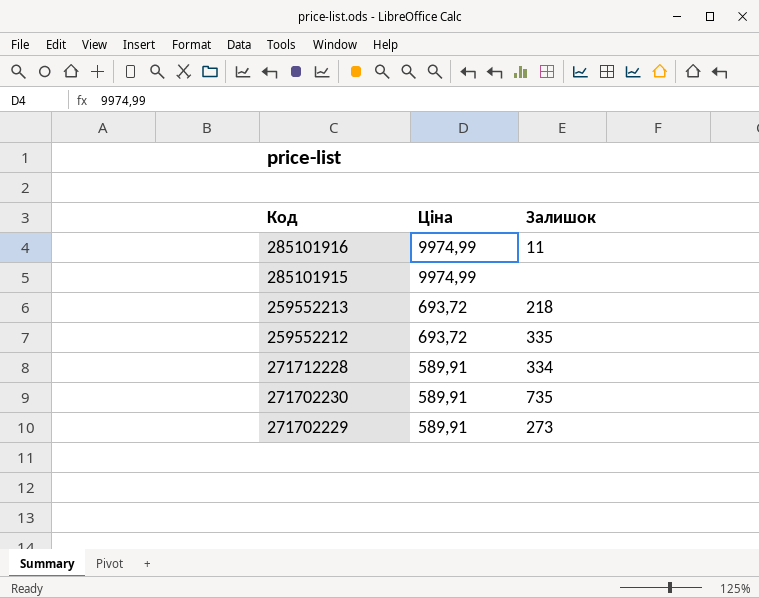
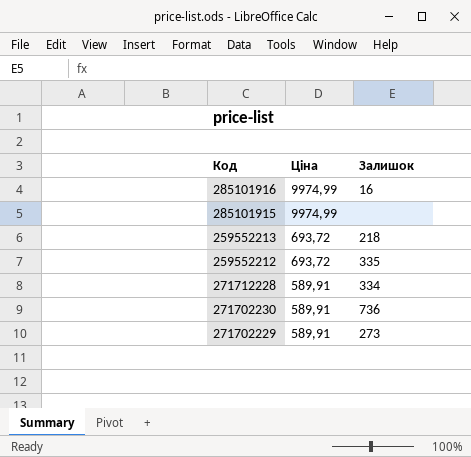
285101916 | Залишок: 11 -> 16
271702230 | Залишок: 735 -> 736

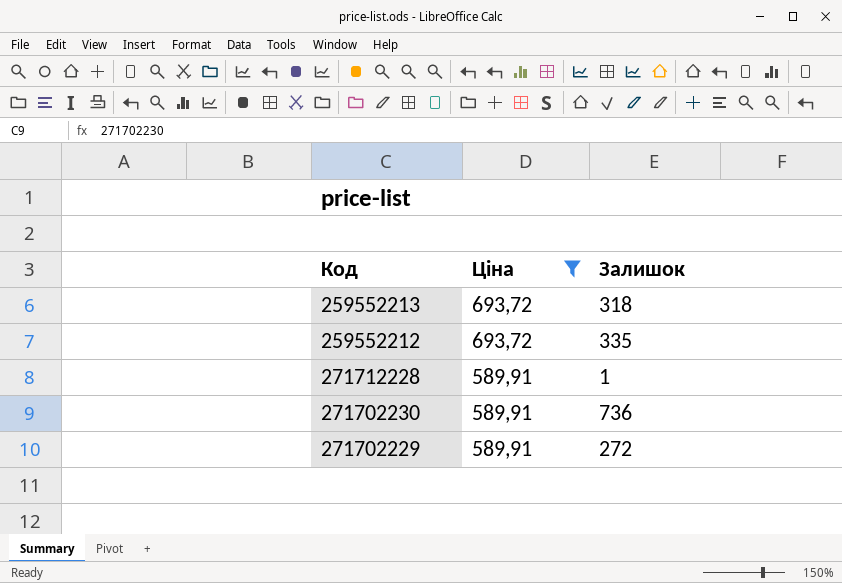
filter: none -> Ціна != 9974,99
259552213 | Залишок: 218 -> 318
271712228 | Залишок: 334 -> 1
271702229 | Залишок: 273 -> 272

